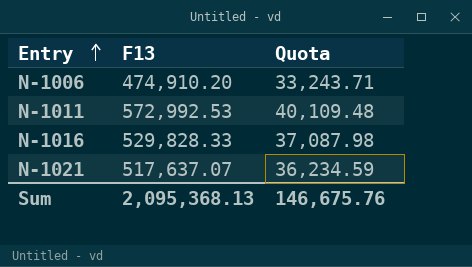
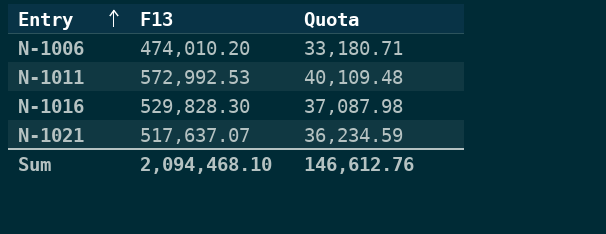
N-1006 | F13: 474,910.20 -> 474,010.20
N-1006 | Quota: 33,243.71 -> 33,180.71
N-1016 | F13: 529,828.33 -> 529,828.30
Sum | F13: 2,095,368.13 -> 2,094,468.10
Sum | Quota: 146,675.76 -> 146,612.76

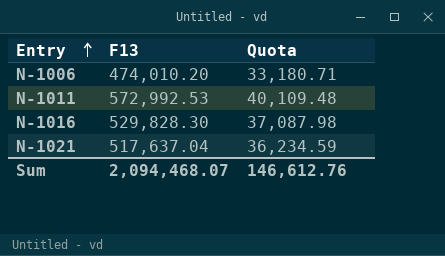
N-1021 | F13: 517,637.07 -> 517,637.04
Sum | F13: 2,094,468.10 -> 2,094,468.07

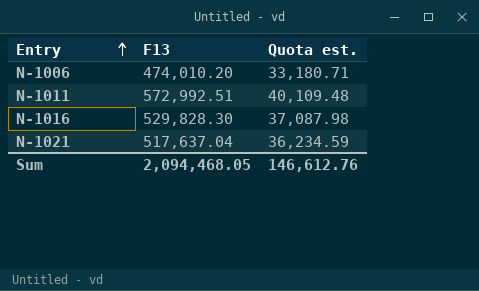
column name: Quota -> Quota est.
N-1011 | F13: 572,992.53 -> 572,992.51
Sum | F13: 2,094,468.07 -> 2,094,468.05

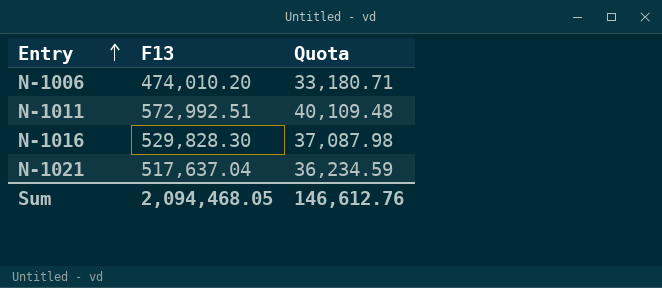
column name: Quota est. -> Quota

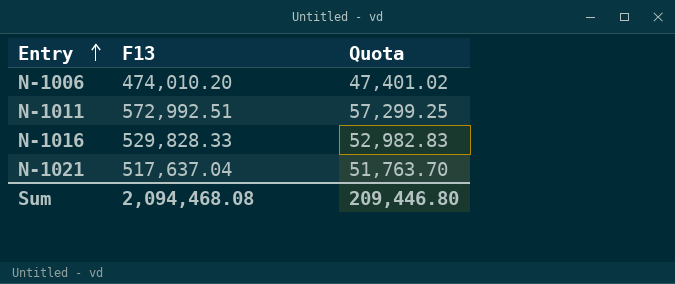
column Quota | formula: [F13] * 0.07 -> [F13] * 0.1
N-1016 | F13: 529,828.30 -> 529,828.33
Sum | F13: 2,094,468.05 -> 2,094,468.08
Sum | Quota: 146,612.76 -> 209,446.80

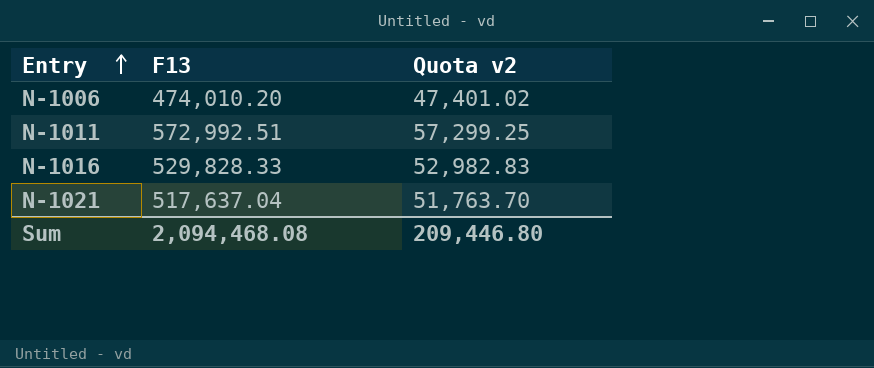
column name: Quota -> Quota v2

